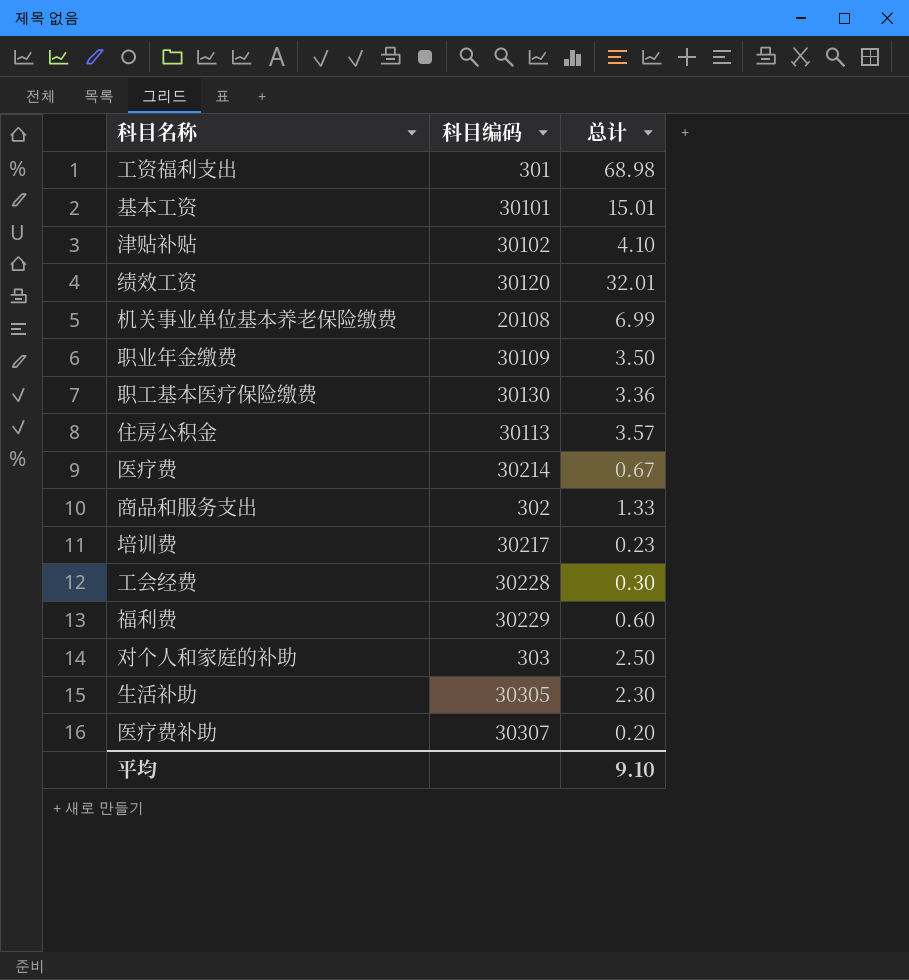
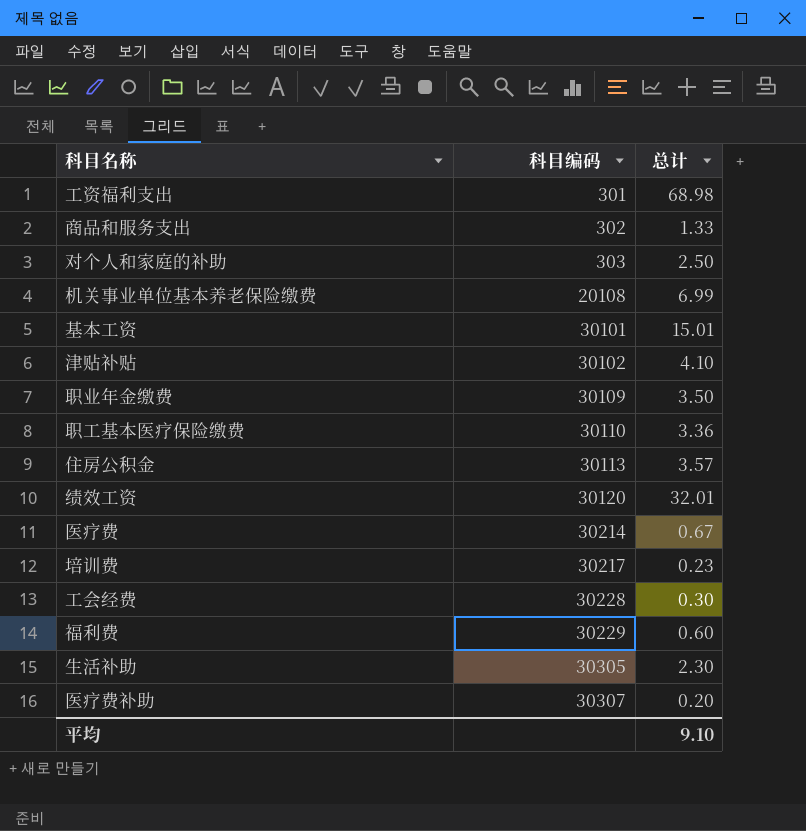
row order: none -> 科目编码 ascending
职工基本医疗保险缴费 | 科目编码: 30130 -> 30110

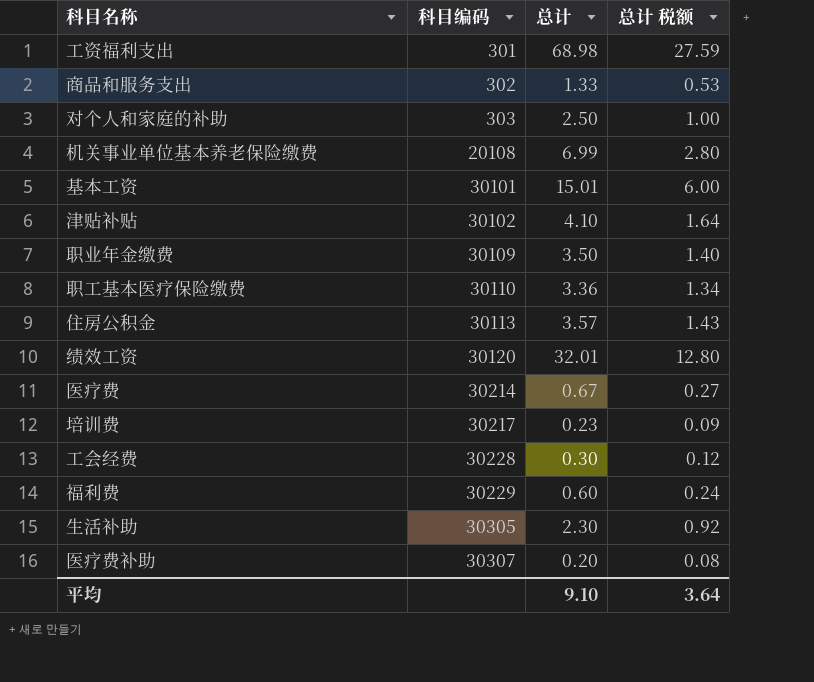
column 总计 税额 | formula: none -> [总计] * 0.4

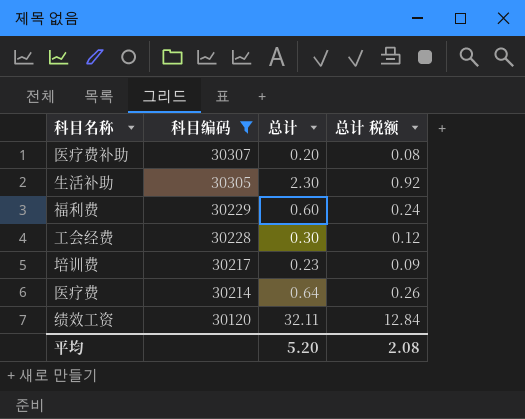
filter: none -> 科目编码 >= 30120
row order: 科目编码 ascending -> 科目编码 descending
医疗费 | 总计: 0.67 -> 0.64
医疗费 | 总计 税额: 0.27 -> 0.26
绩效工资 | 总计: 32.01 -> 32.11
绩效工资 | 总计 税额: 12.80 -> 12.84
平均 | 总计: 9.10 -> 5.20
平均 | 总计 税额: 3.64 -> 2.08

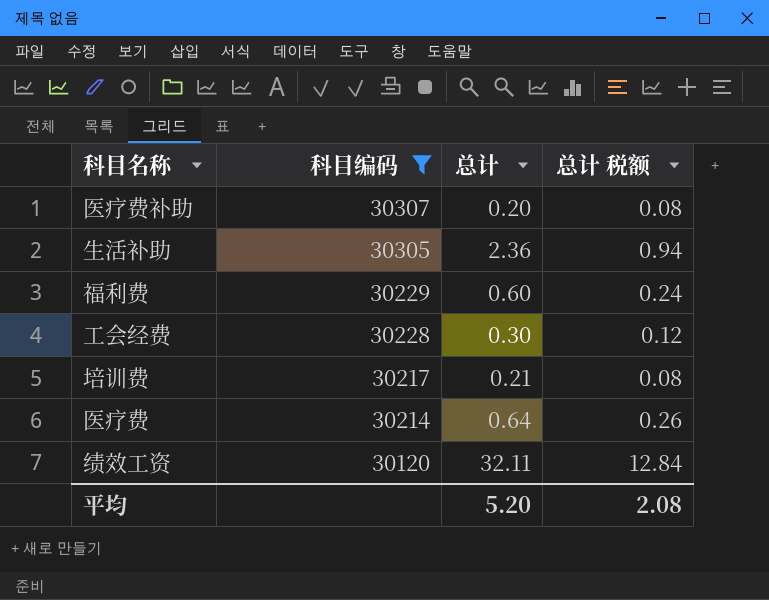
生活补助 | 总计: 2.30 -> 2.36
生活补助 | 总计 税额: 0.92 -> 0.94
培训费 | 总计: 0.23 -> 0.21
培训费 | 总计 税额: 0.09 -> 0.08

